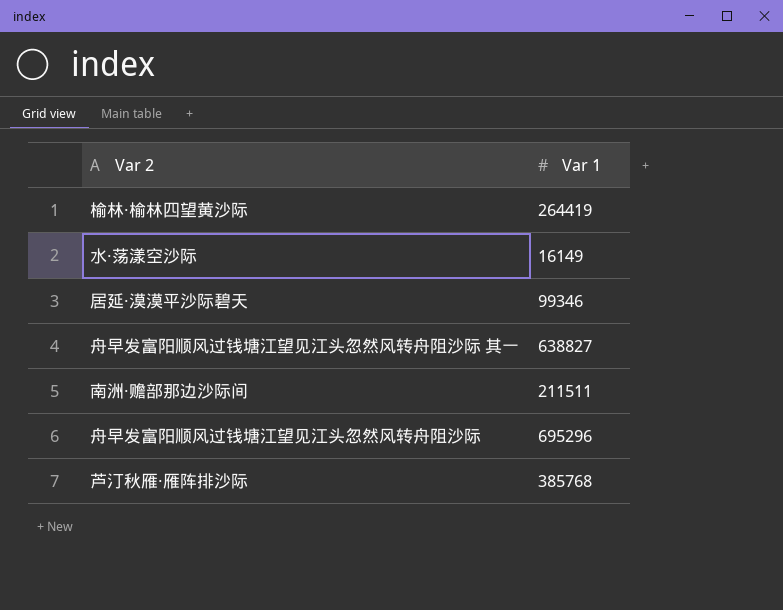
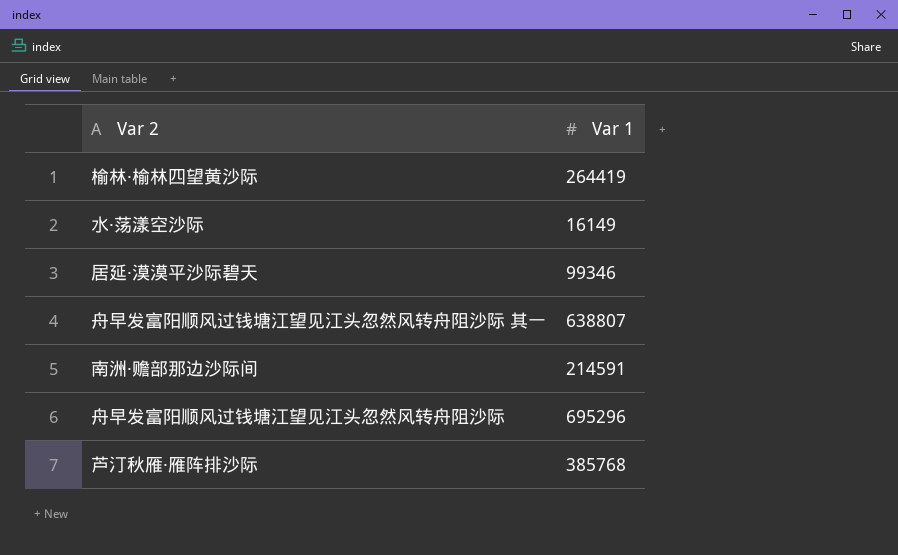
舟早发富阳顺风过钱塘江望见江头忽然风转舟阻沙际 其一 | Var 1: 638827 -> 638807
南洲·赡部那边沙际间 | Var 1: 211511 -> 214591

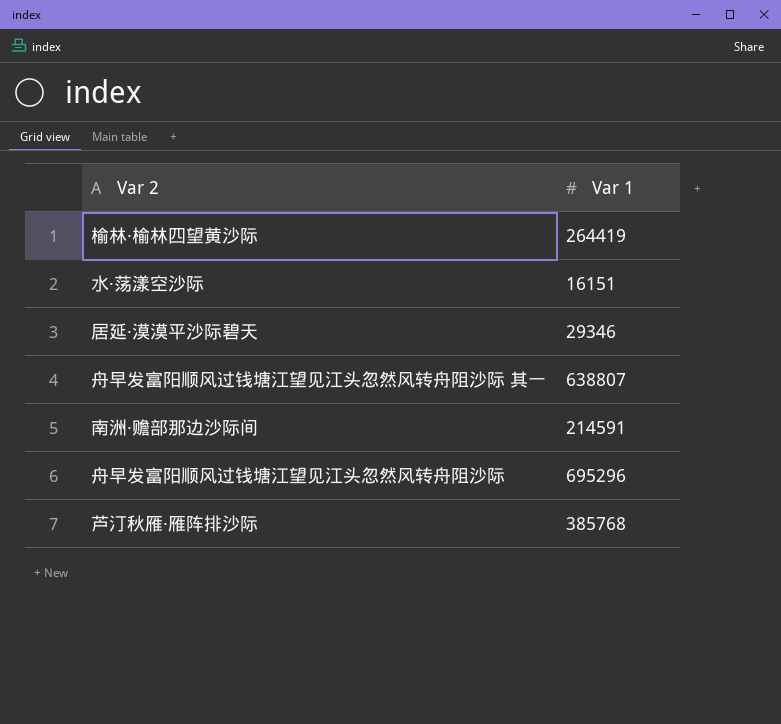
水·荡漾空沙际 | Var 1: 16149 -> 16151
居延·漠漠平沙际碧天 | Var 1: 99346 -> 29346

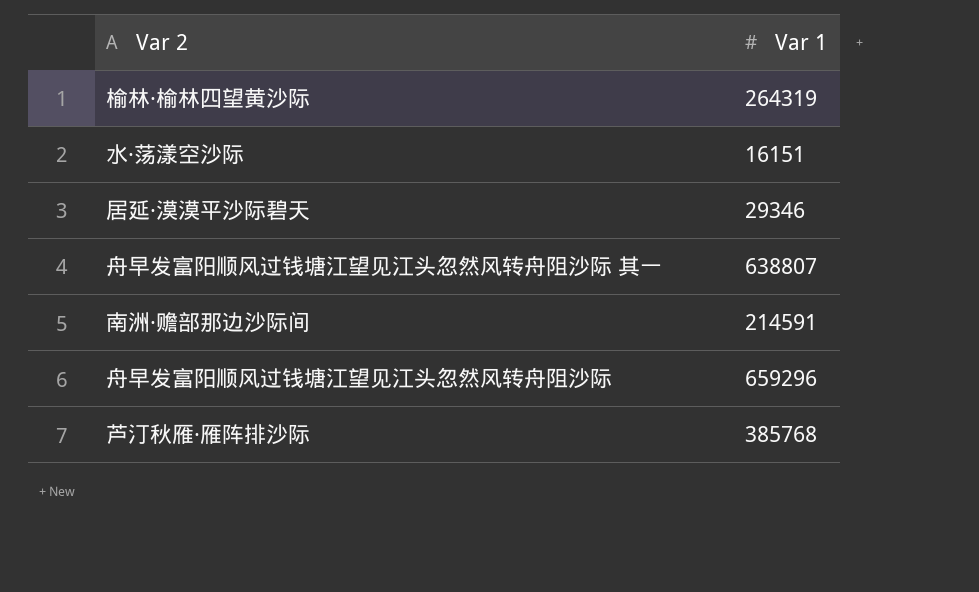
榆林·榆林四望黄沙际 | Var 1: 264419 -> 264319
舟早发富阳顺风过钱塘江望见江头忽然风转舟阻沙际 | Var 1: 695296 -> 659296

